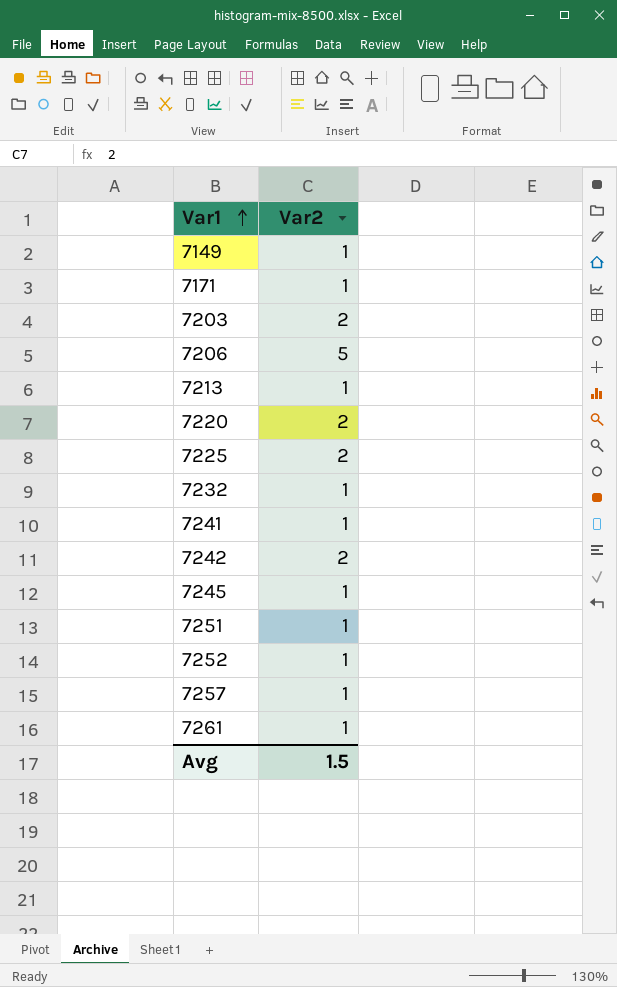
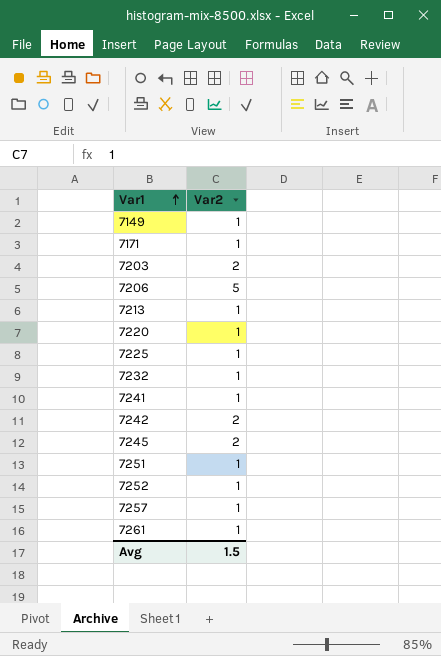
7220 | Var2: 2 -> 1
7225 | Var2: 2 -> 1
7245 | Var2: 1 -> 2

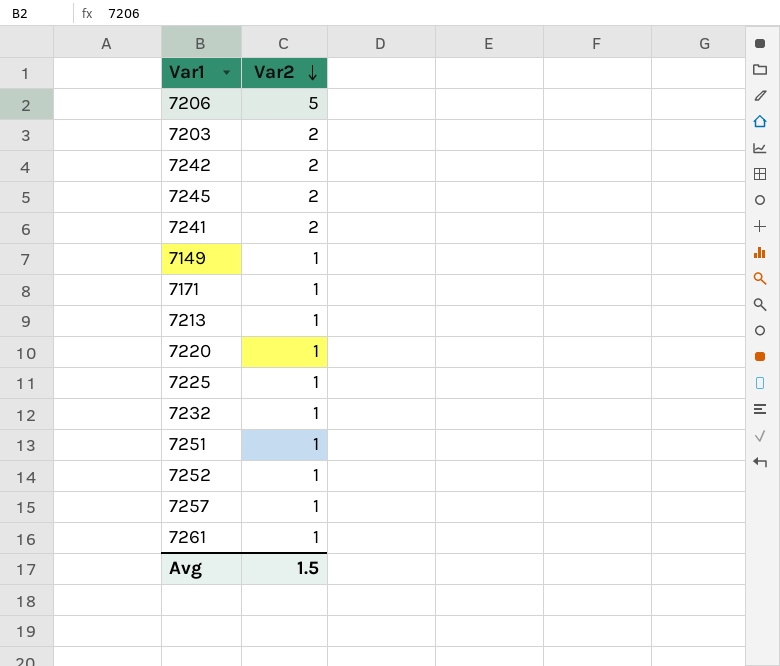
row order: Var1 ascending -> Var2 descending
7241 | Var2: 1 -> 2

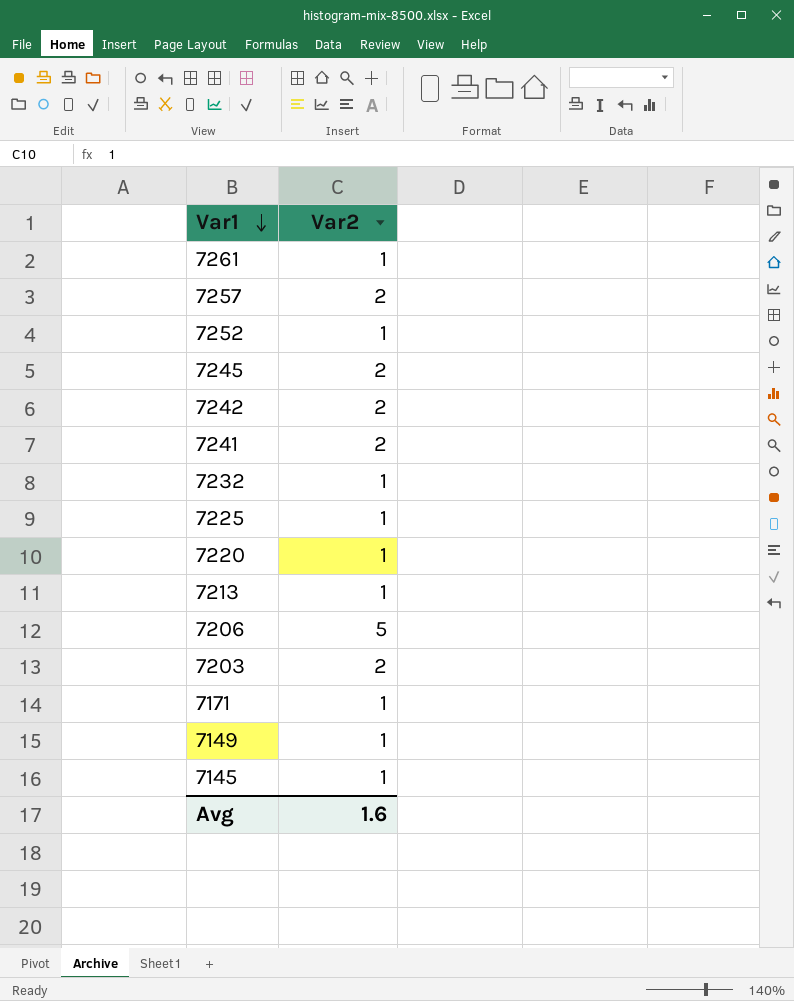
row order: Var2 descending -> Var1 descending
row 7251: 1 -> none
7257 | Var2: 1 -> 2
row 7145: none -> 1
Avg | Var2: 1.5 -> 1.6

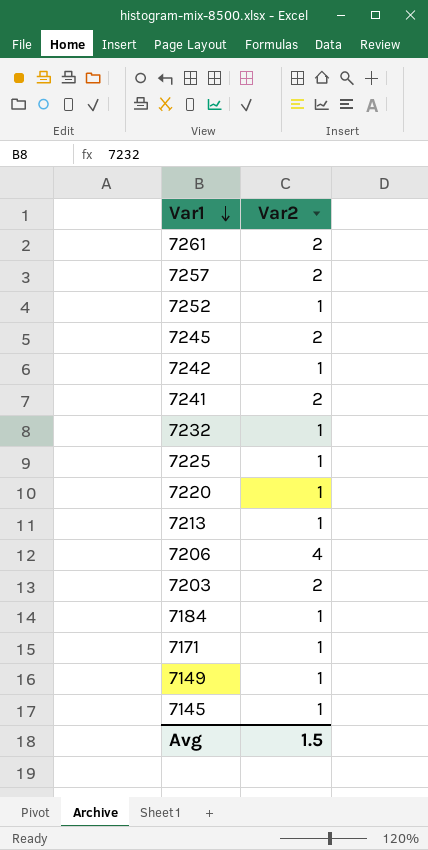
7261 | Var2: 1 -> 2
7242 | Var2: 2 -> 1
7206 | Var2: 5 -> 4
row 7184: none -> 1
Avg | Var2: 1.6 -> 1.5

